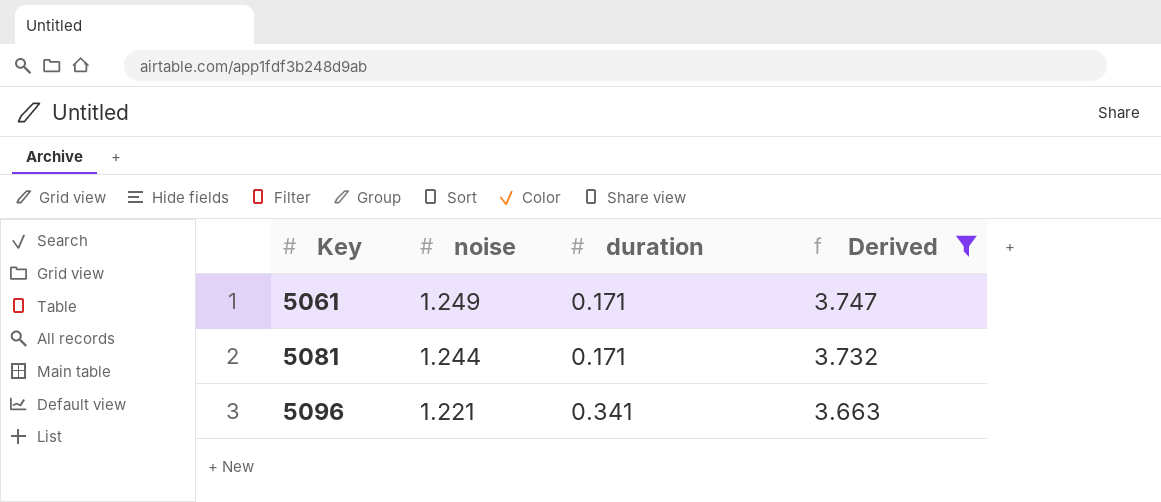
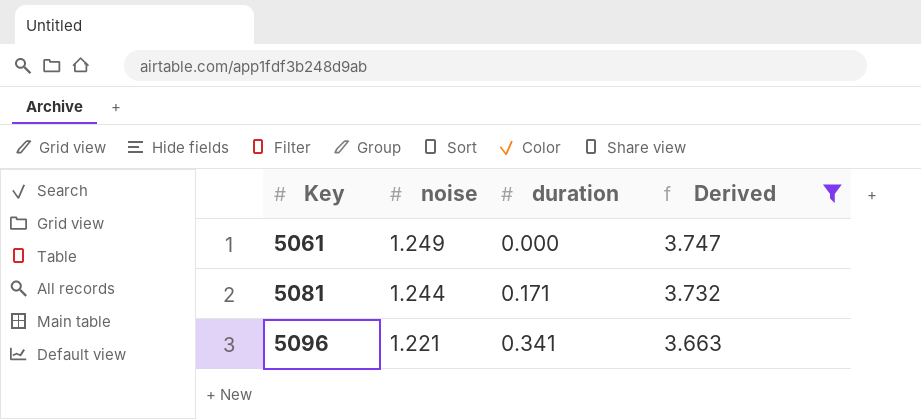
5061 | duration: 0.171 -> 0.000

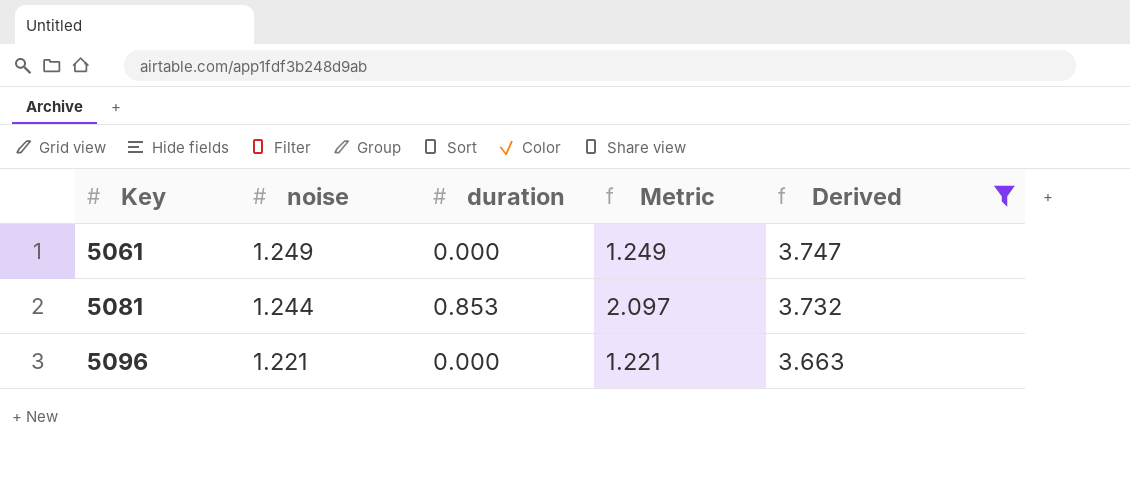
column Metric | formula: none -> [noise] + [duration]
5081 | duration: 0.171 -> 0.853
5096 | duration: 0.341 -> 0.000

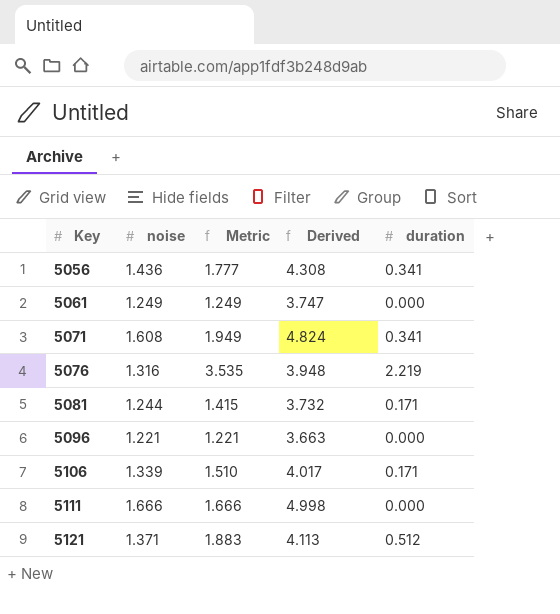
filter: Derived <= 3.747 -> none
column duration | position: 3 -> 5
5081 | Metric: 2.097 -> 1.415
5081 | duration: 0.853 -> 0.171

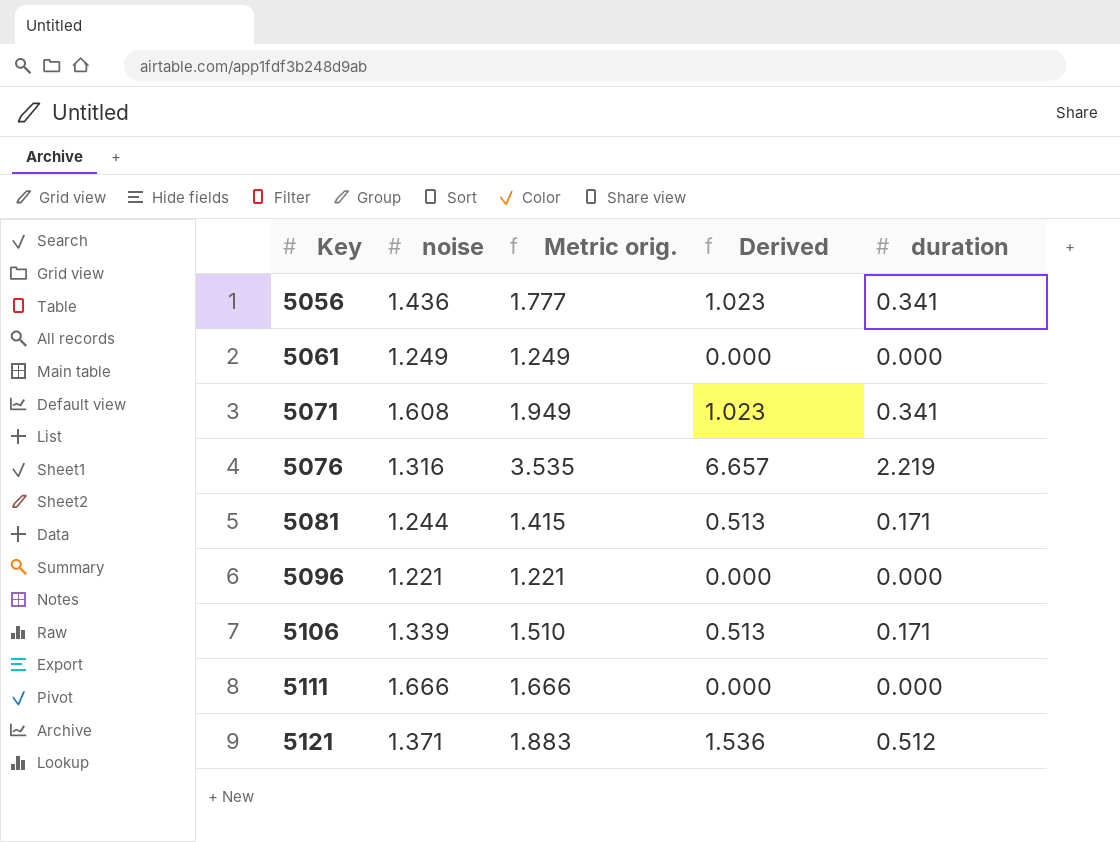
column name: Metric -> Metric orig.
column Derived | formula: [noise] * 3 -> [duration] * 3

